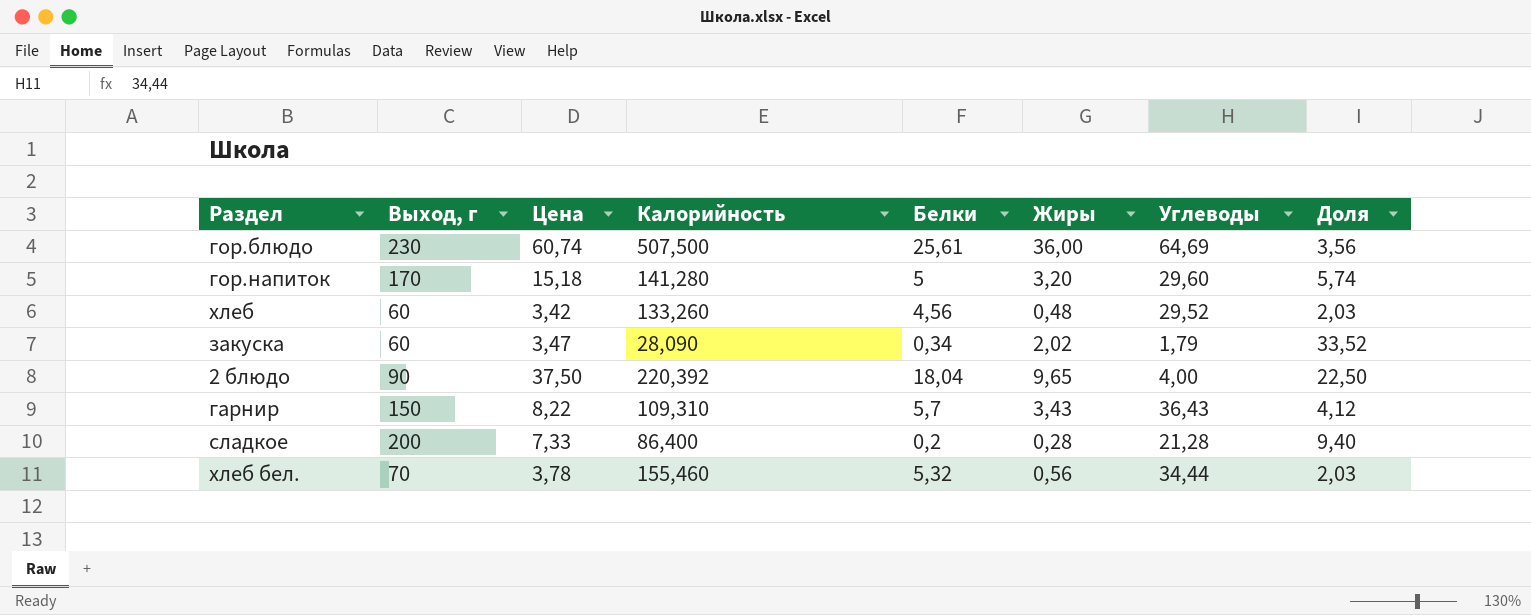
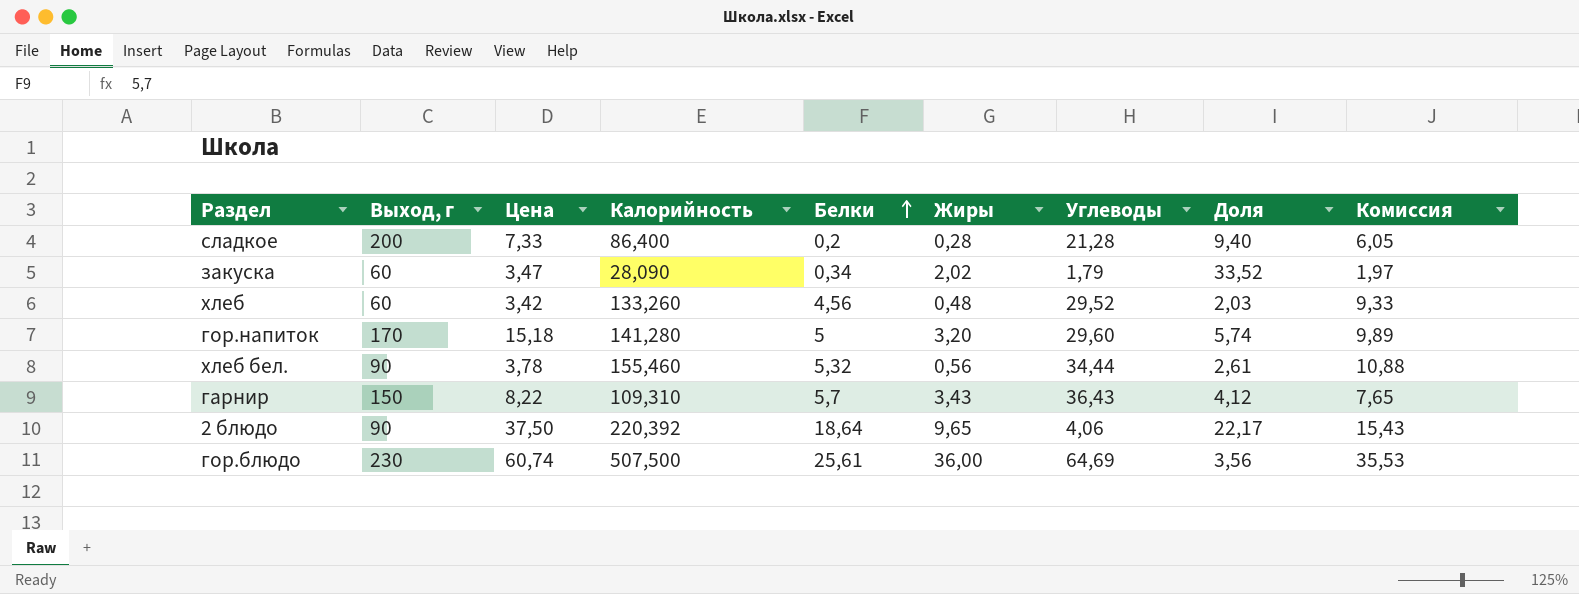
row order: none -> Белки ascending
column Комиссия | formula: none -> [Калорийность] * 0,07
хлеб бел. | Выход, г: 70 -> 90
хлеб бел. | Доля: 2,03 -> 2,61
2 блюдо | Белки: 18,04 -> 18,64
2 блюдо | Углеводы: 4,00 -> 4,06
2 блюдо | Доля: 22,50 -> 22,17

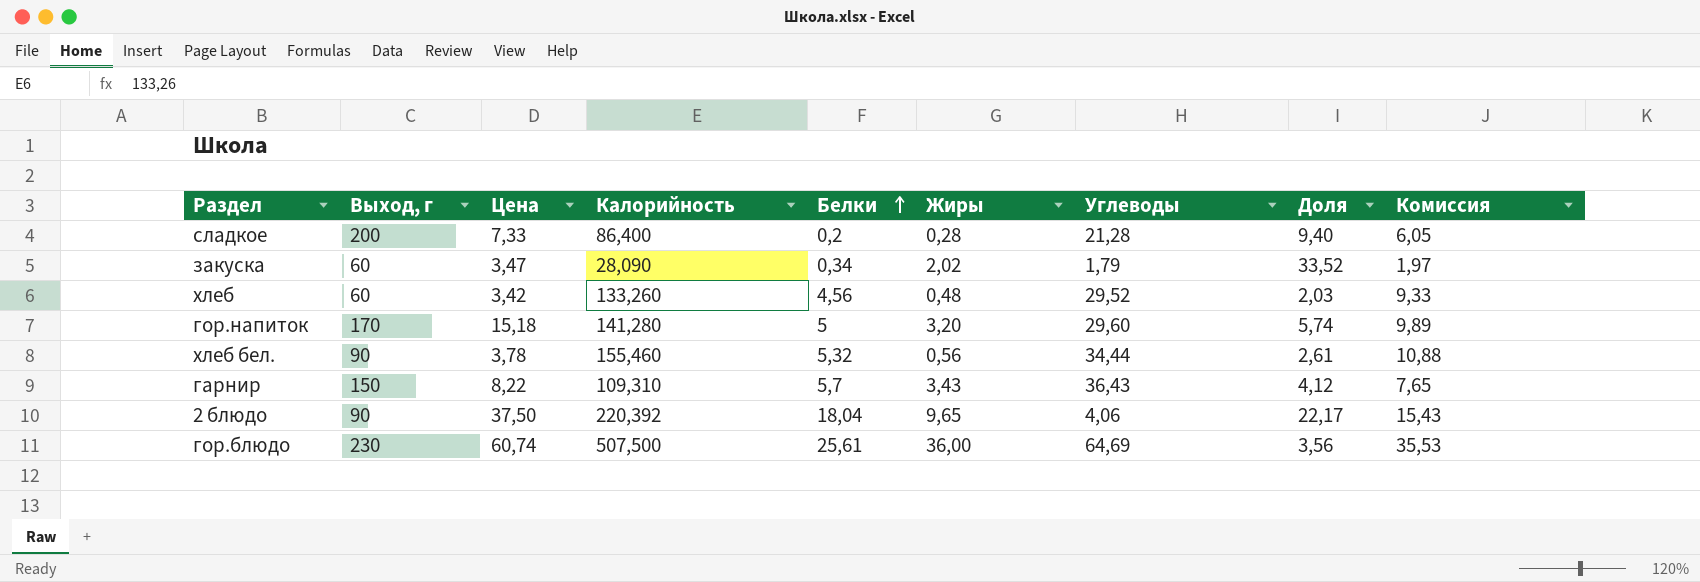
2 блюдо | Белки: 18,64 -> 18,04

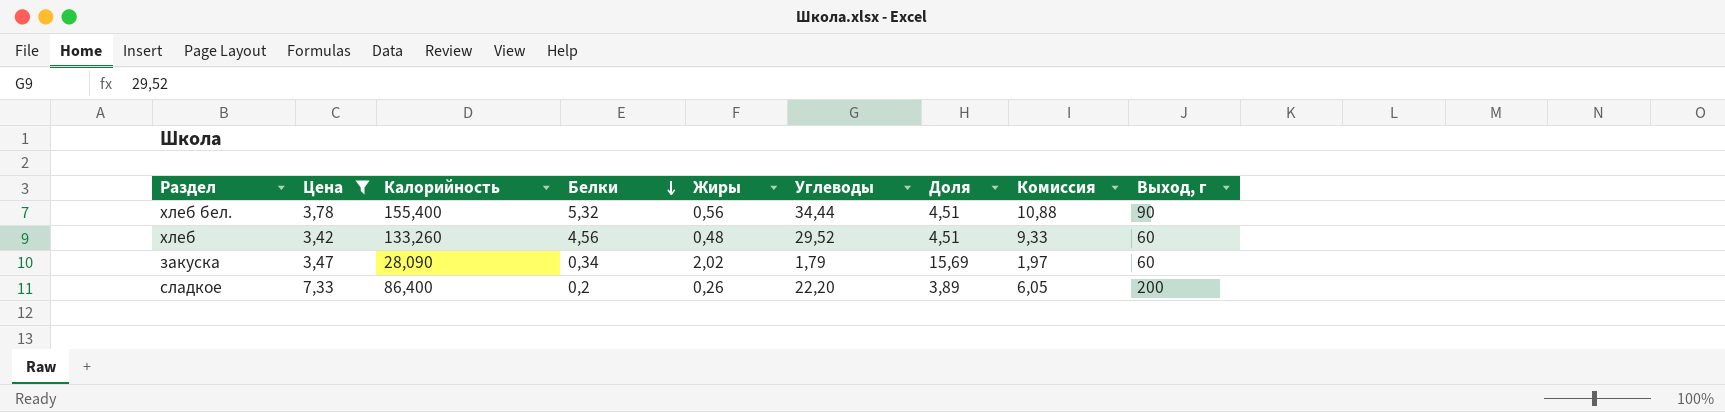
filter: none -> Цена <= 7,33
row order: Белки ascending -> Белки descending
column Доля | formula: [Выход, г] / [Углеводы] -> [Калорийность] / [Углеводы]
column Выход, г | position: 2 -> 9
хлеб бел. | Калорийность: 155,460 -> 155,400
сладкое | Жиры: 0,28 -> 0,26
сладкое | Углеводы: 21,28 -> 22,20

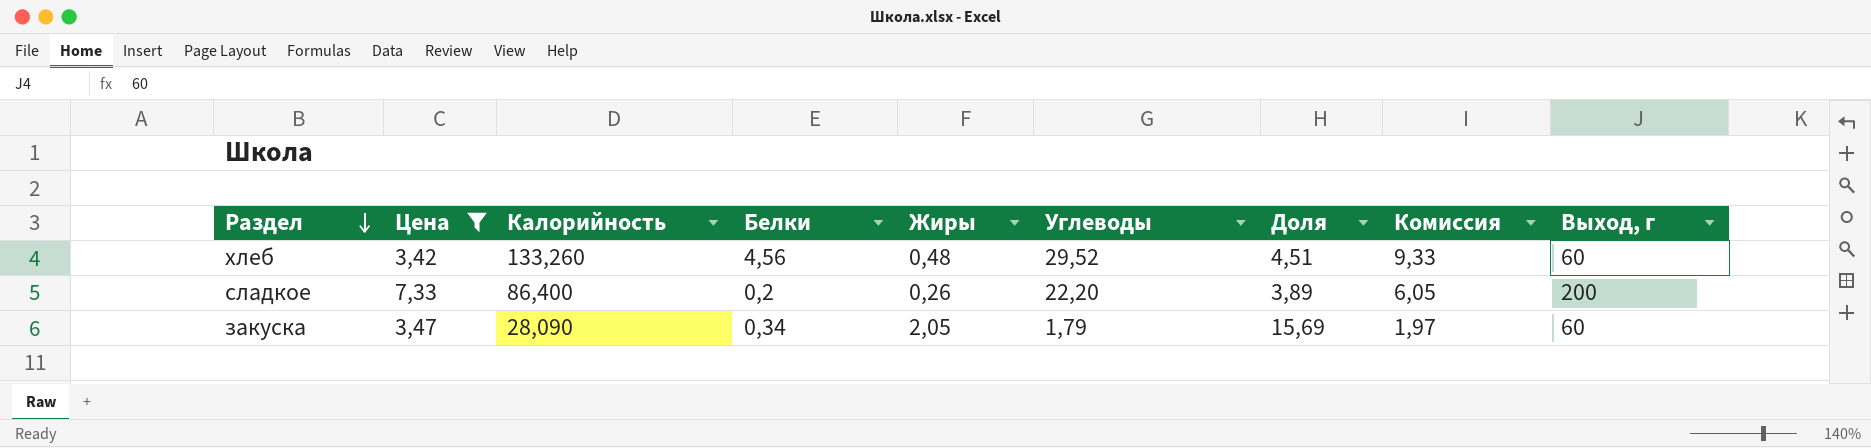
row order: Белки descending -> Раздел descending
row хлеб бел.: 3,78 | 155,400 | 5,32 | 0,56 | 34,44 | 4,51 | 10,88 | 90 -> none
закуска | Жиры: 2,02 -> 2,05

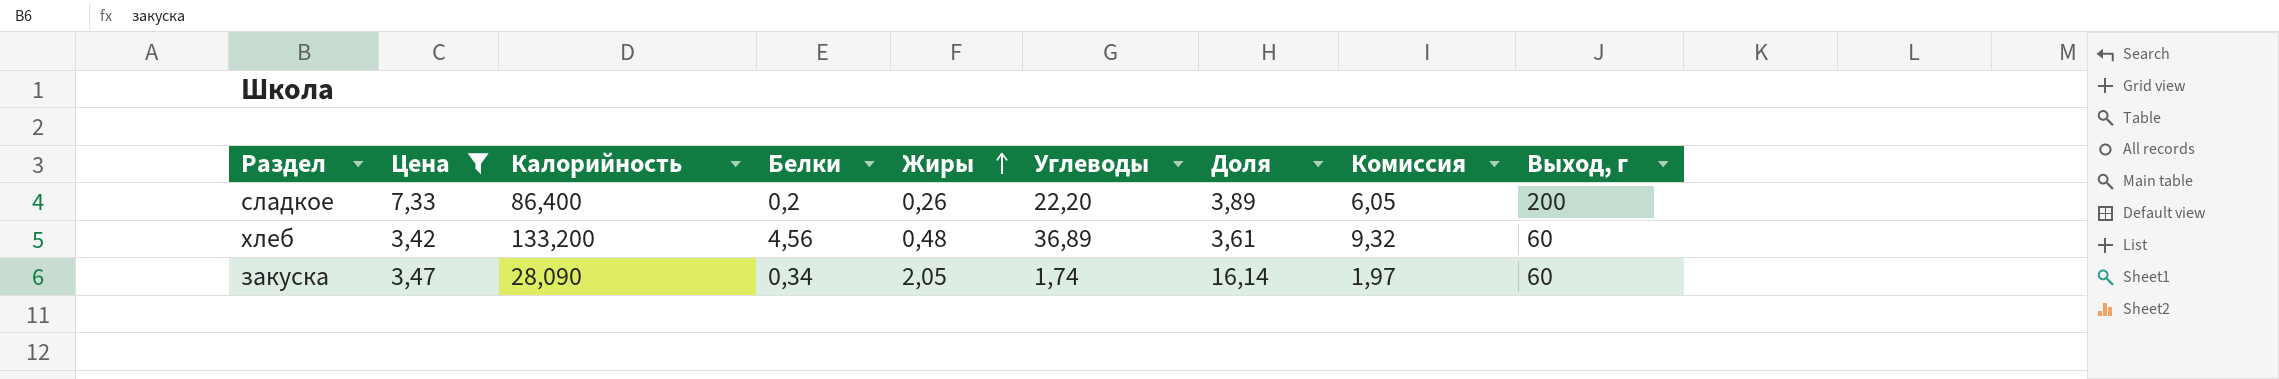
row order: Раздел descending -> Жиры ascending
хлеб | Калорийность: 133,260 -> 133,200
хлеб | Углеводы: 29,52 -> 36,89
хлеб | Доля: 4,51 -> 3,61
хлеб | Комиссия: 9,33 -> 9,32
закуска | Углеводы: 1,79 -> 1,74
закуска | Доля: 15,69 -> 16,14

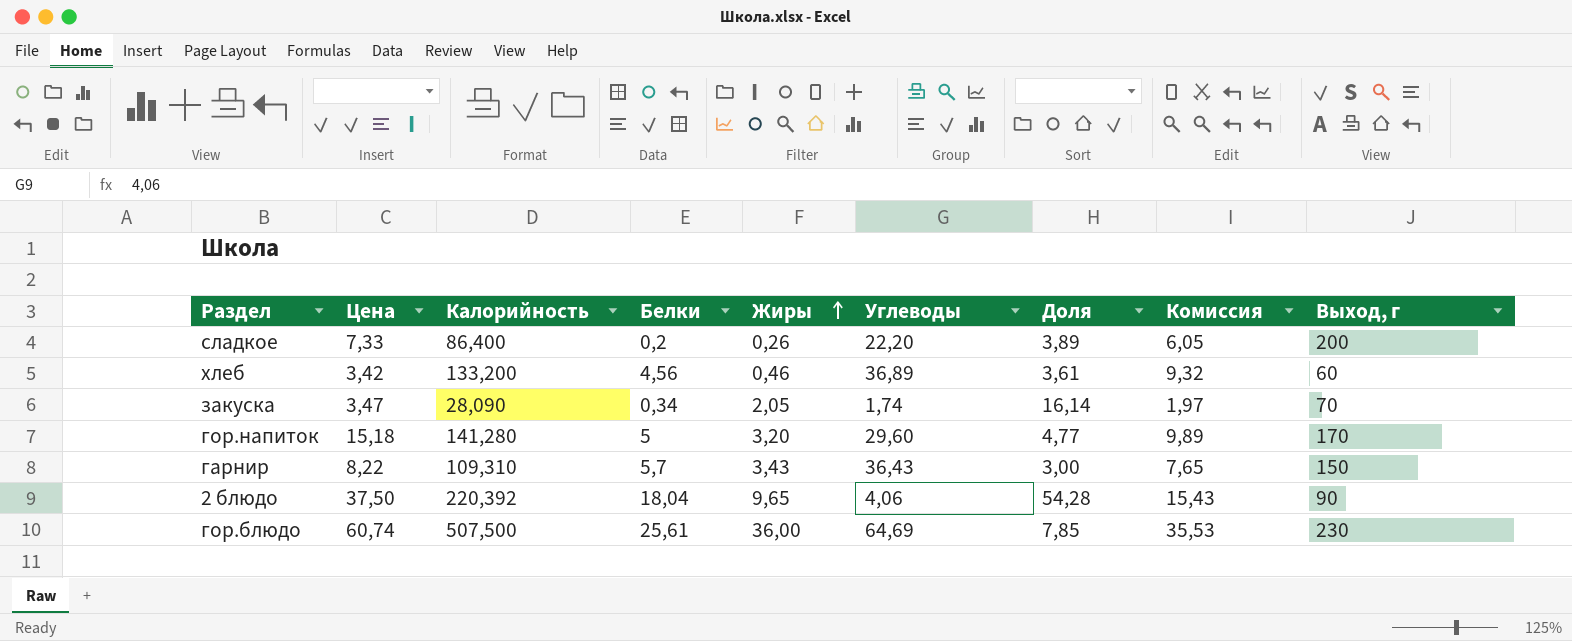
filter: Цена <= 7,33 -> none
хлеб | Жиры: 0,48 -> 0,46
закуска | Выход, г: 60 -> 70

